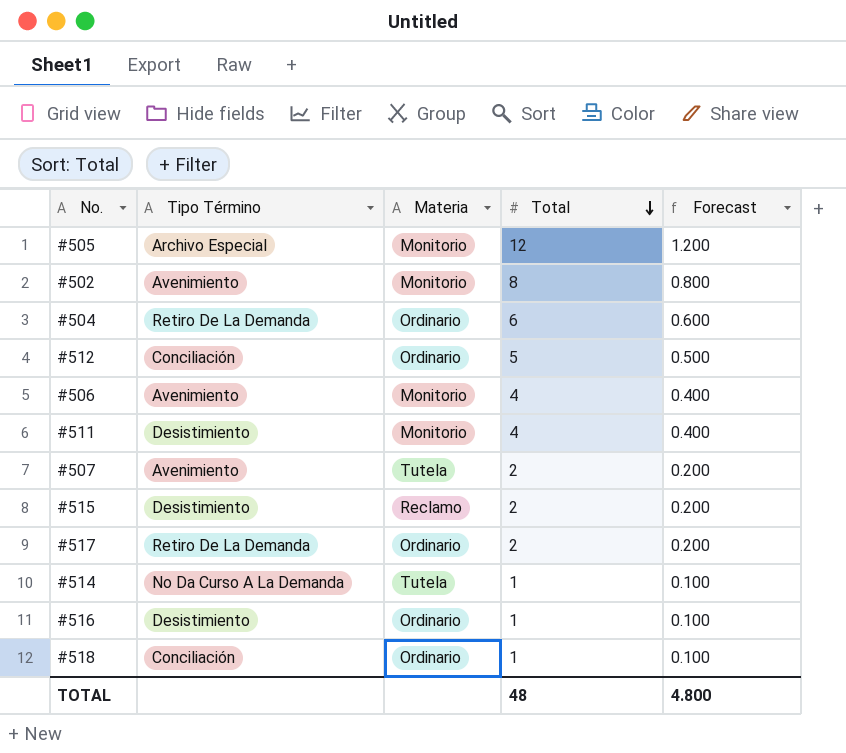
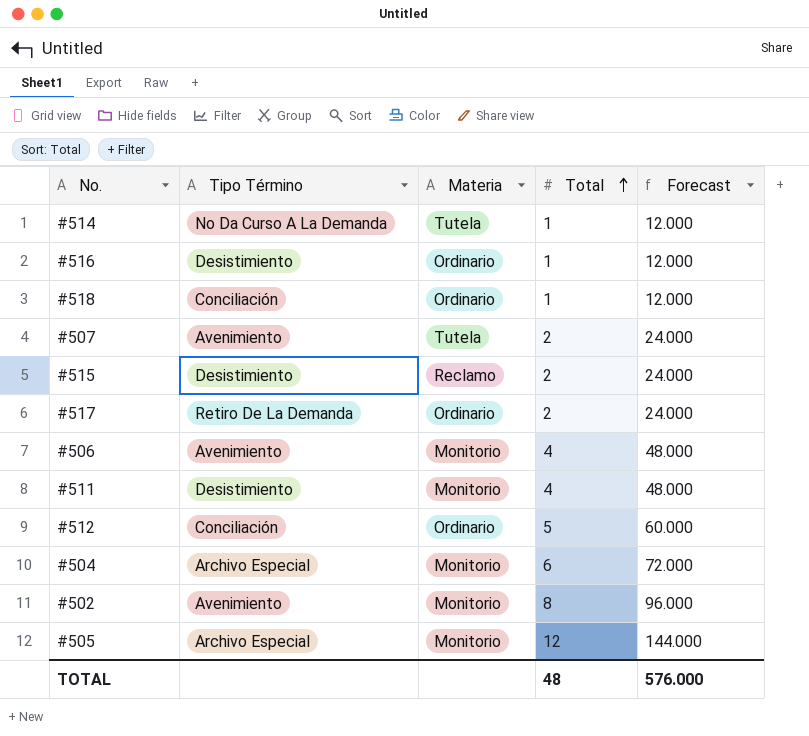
row order: Total descending -> Total ascending
column Forecast | formula: [Total] * 0.1 -> [Total] * 12
#504 | Tipo Término: Retiro De La Demanda -> Archivo Especial
#504 | Materia: Ordinario -> Monitorio
TOTAL | Forecast: 4.800 -> 576.000

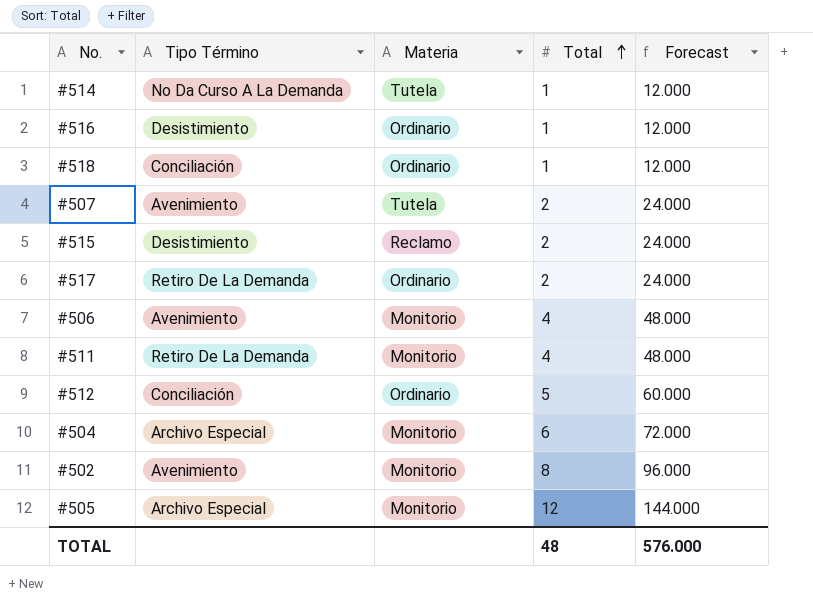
#511 | Tipo Término: Desistimiento -> Retiro De La Demanda

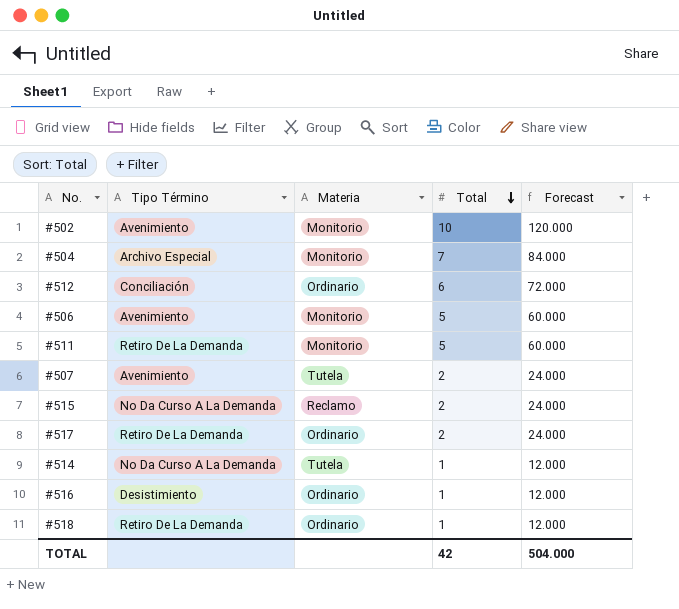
row order: Total ascending -> Total descending
row #505: Archivo Especial | Monitorio | 12 | 144.000 -> none
#502 | Total: 8 -> 10
#502 | Forecast: 96.000 -> 120.000
#504 | Total: 6 -> 7
#504 | Forecast: 72.000 -> 84.000
#512 | Total: 5 -> 6
#512 | Forecast: 60.000 -> 72.000
#506 | Total: 4 -> 5
#506 | Forecast: 48.000 -> 60.000
#511 | Total: 4 -> 5
#511 | Forecast: 48.000 -> 60.000
#515 | Tipo Término: Desistimiento -> No Da Curso A La Demanda
#518 | Tipo Término: Conciliación -> Retiro De La Demanda
TOTAL | Total: 48 -> 42
TOTAL | Forecast: 576.000 -> 504.000

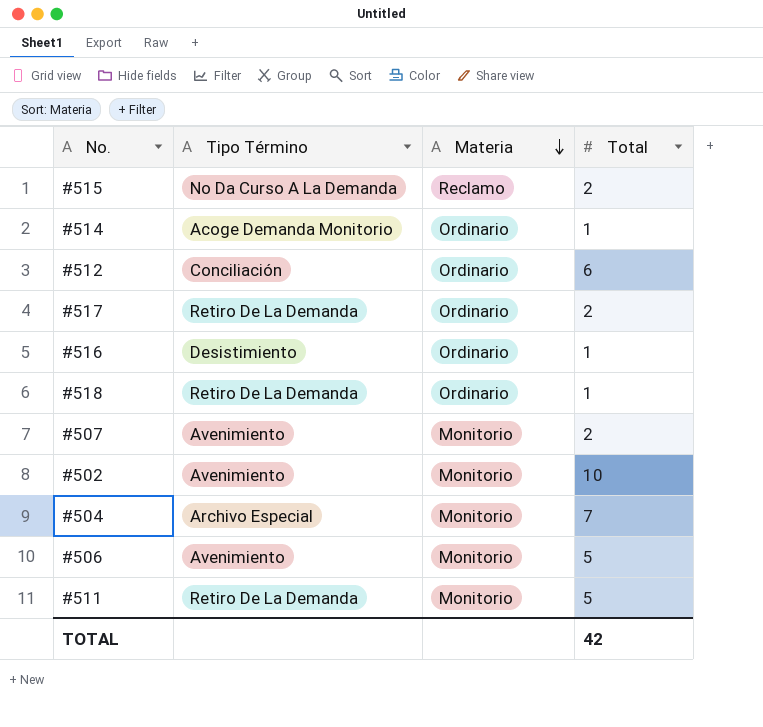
row order: Total descending -> Materia descending
column Forecast | formula: [Total] * 12 -> none
#514 | Tipo Término: No Da Curso A La Demanda -> Acoge Demanda Monitorio
#514 | Materia: Tutela -> Ordinario
#507 | Materia: Tutela -> Monitorio

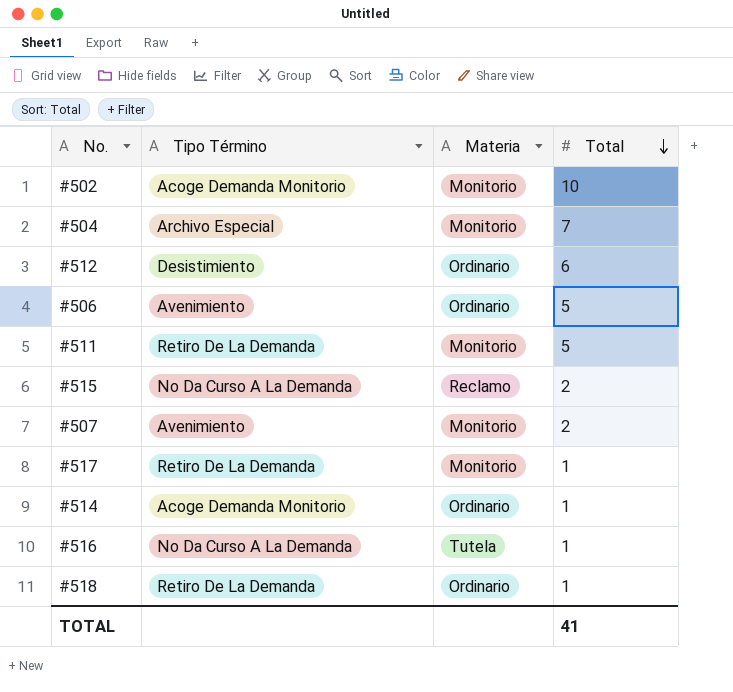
row order: Materia descending -> Total descending
#502 | Tipo Término: Avenimiento -> Acoge Demanda Monitorio
#512 | Tipo Término: Conciliación -> Desistimiento
#506 | Materia: Monitorio -> Ordinario
#517 | Materia: Ordinario -> Monitorio
#517 | Total: 2 -> 1
#516 | Tipo Término: Desistimiento -> No Da Curso A La Demanda
#516 | Materia: Ordinario -> Tutela
TOTAL | Total: 42 -> 41

